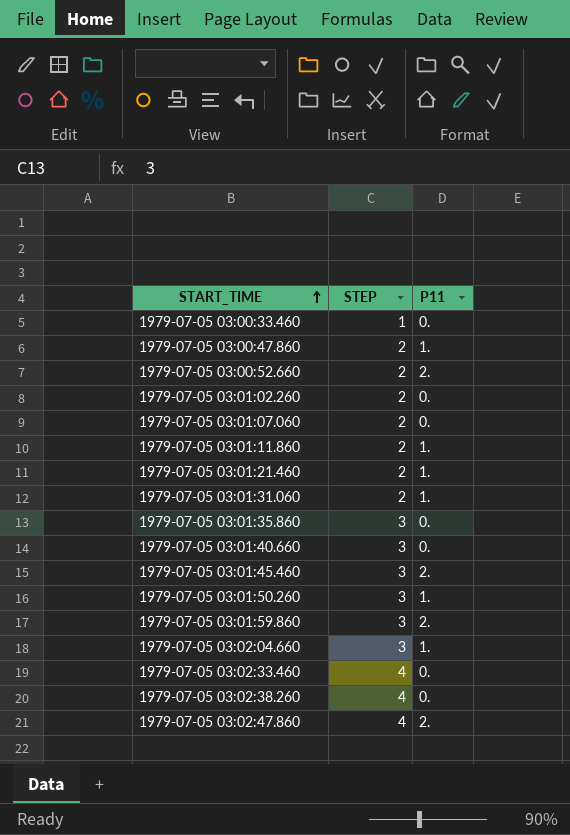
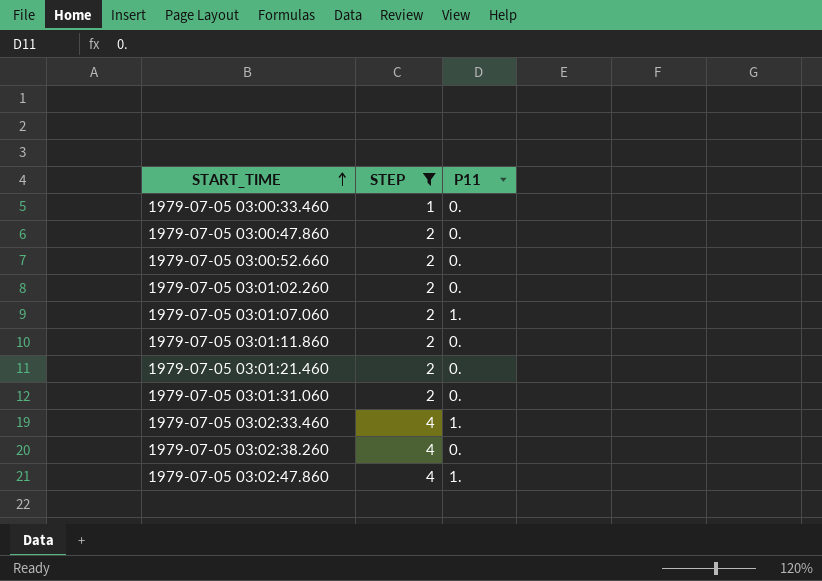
filter: none -> STEP != 3
1979-07-05 03:00:47.860 | P11: 1. -> 0.
1979-07-05 03:00:52.660 | P11: 2. -> 0.
1979-07-05 03:01:07.060 | P11: 0. -> 1.
1979-07-05 03:01:11.860 | P11: 1. -> 0.
1979-07-05 03:01:21.460 | P11: 1. -> 0.
1979-07-05 03:01:31.060 | P11: 1. -> 0.
1979-07-05 03:02:33.460 | P11: 0. -> 1.
1979-07-05 03:02:47.860 | P11: 2. -> 1.

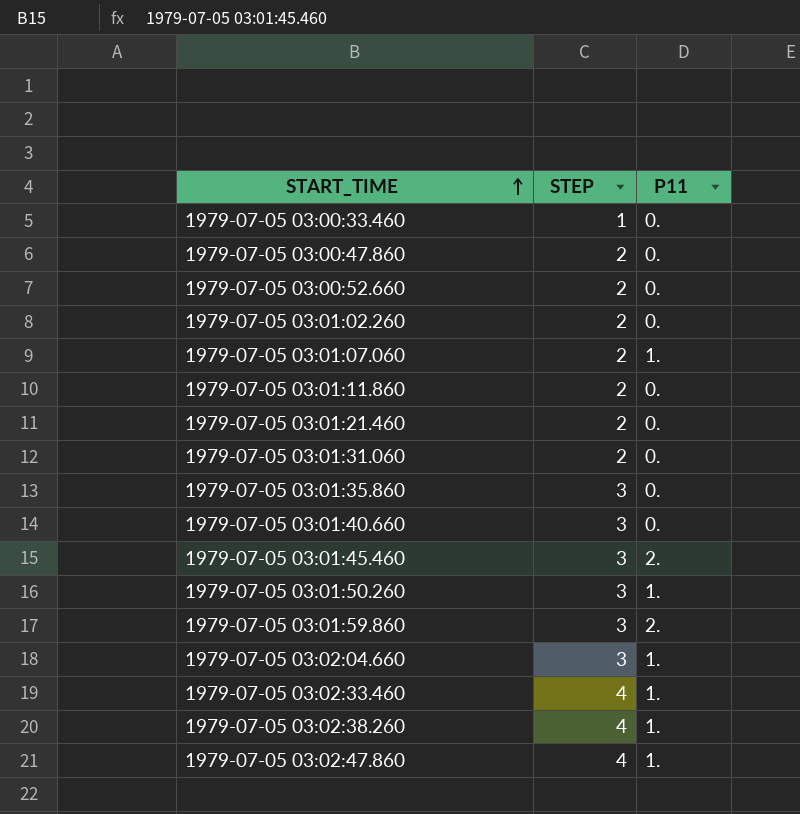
filter: STEP != 3 -> none
1979-07-05 03:02:38.260 | P11: 0. -> 1.

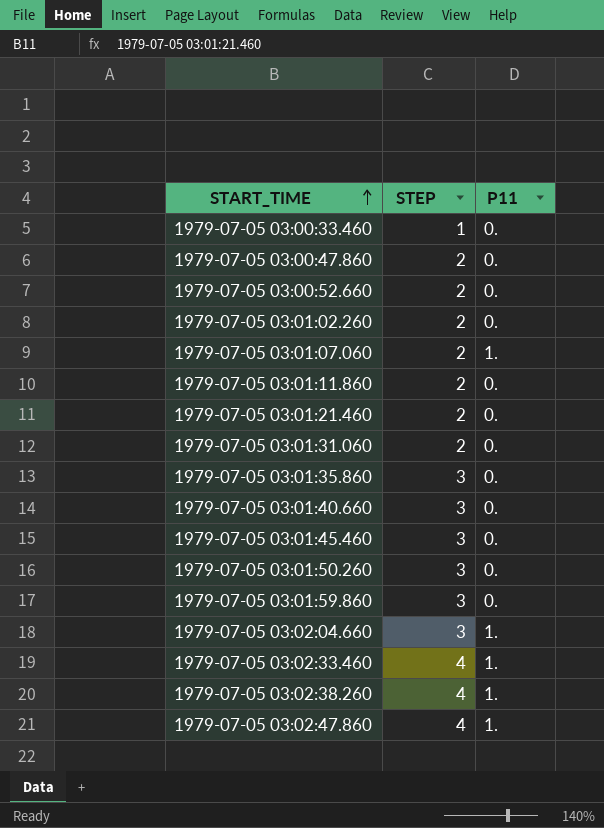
1979-07-05 03:01:45.460 | P11: 2. -> 0.
1979-07-05 03:01:50.260 | P11: 1. -> 0.
1979-07-05 03:01:59.860 | P11: 2. -> 0.

